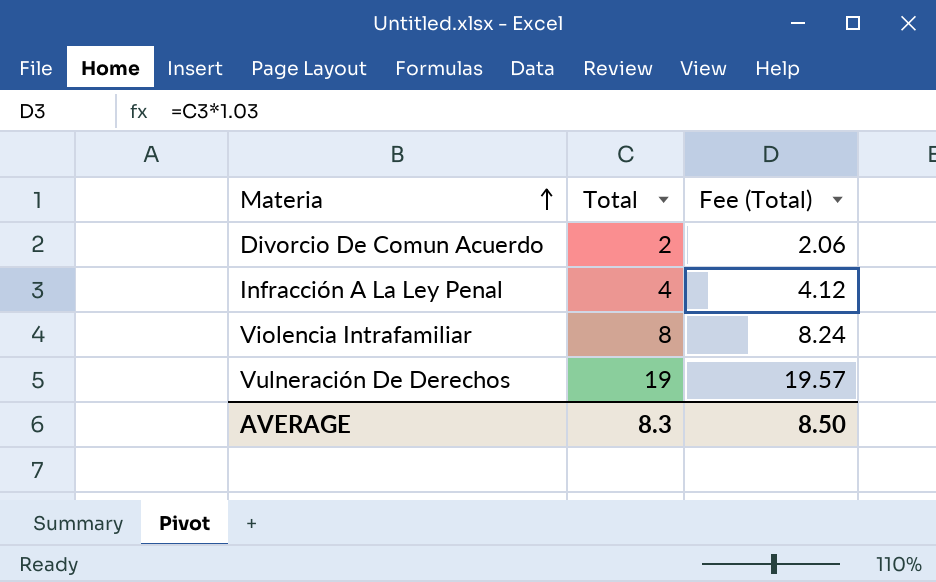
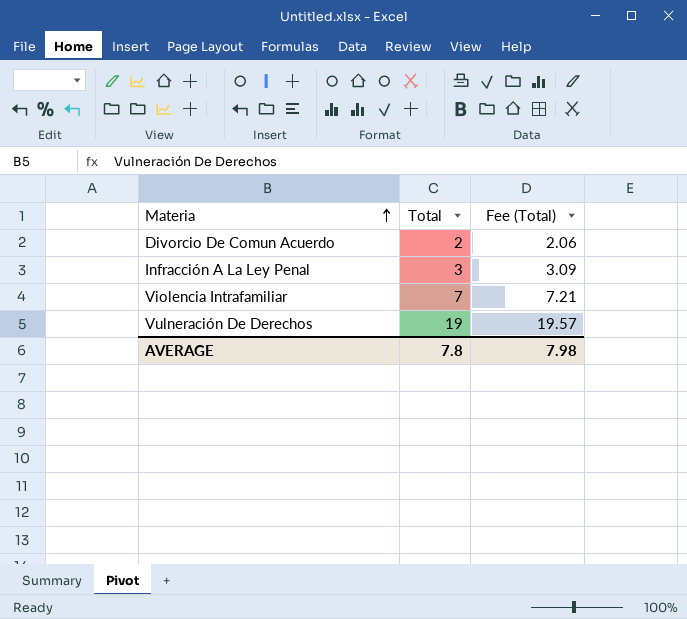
Infracción A La Ley Penal | Total: 4 -> 3
Infracción A La Ley Penal | Fee (Total): 4.12 -> 3.09
Violencia Intrafamiliar | Total: 8 -> 7
Violencia Intrafamiliar | Fee (Total): 8.24 -> 7.21
AVERAGE | Total: 8.3 -> 7.8
AVERAGE | Fee (Total): 8.50 -> 7.98

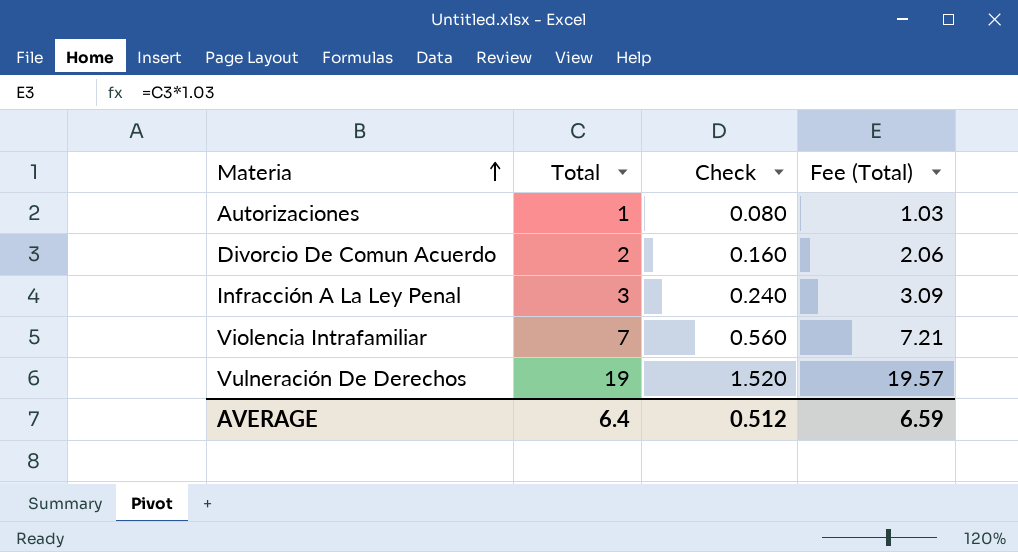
column Check | formula: none -> [Total] * 0.08
row Autorizaciones: none -> 1 | 0.080 | 1.03
AVERAGE | Total: 7.8 -> 6.4
AVERAGE | Fee (Total): 7.98 -> 6.59

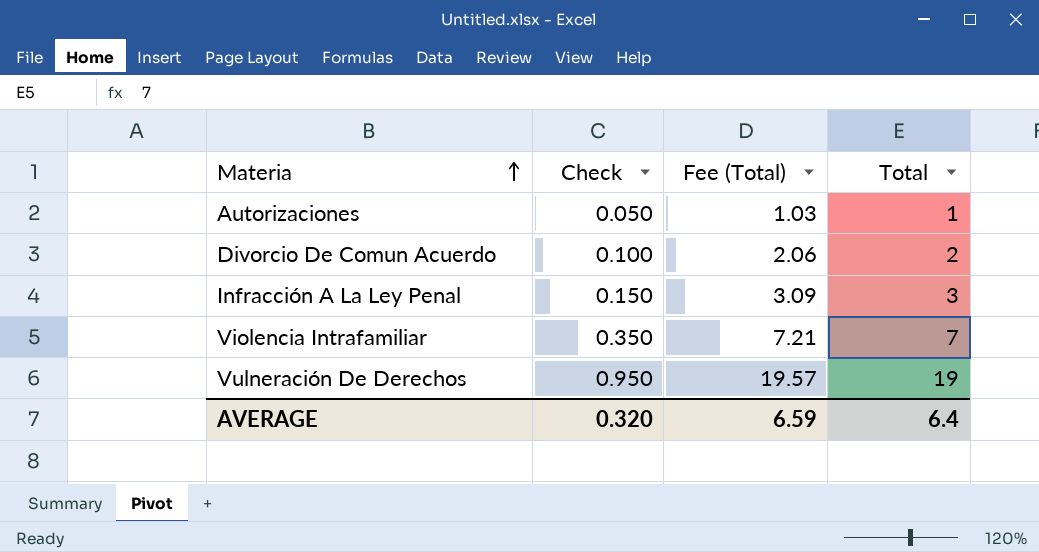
column Check | formula: [Total] * 0.08 -> [Total] * 0.05
column Total | position: 2 -> 4
AVERAGE | Check: 0.512 -> 0.320

